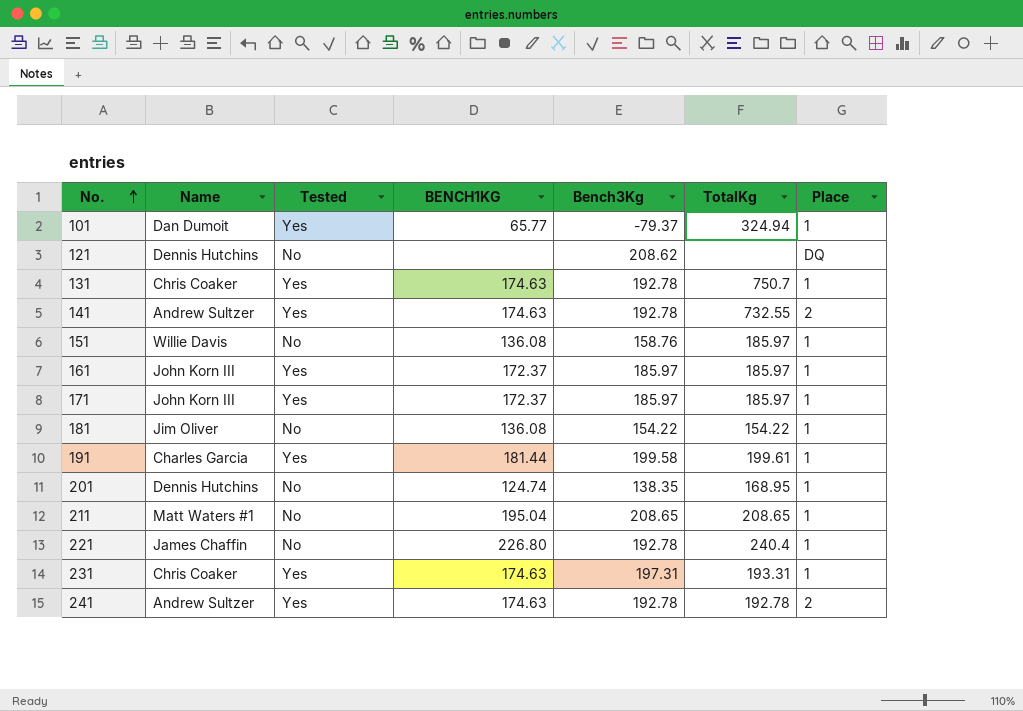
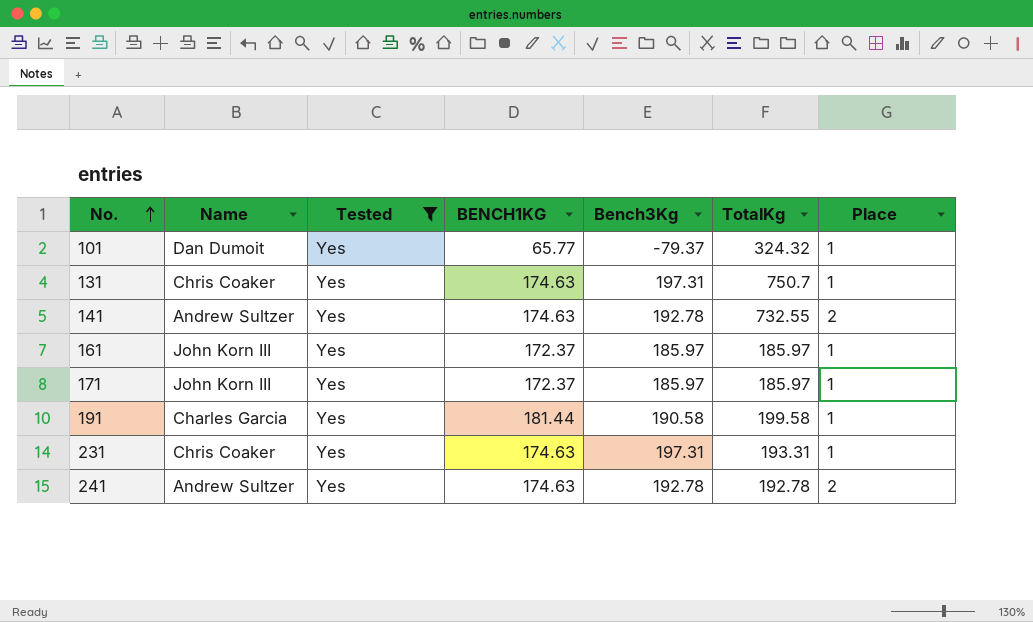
filter: none -> Tested = Yes
101 | TotalKg: 324.94 -> 324.32
131 | Bench3Kg: 192.78 -> 197.31
191 | Bench3Kg: 199.58 -> 190.58
191 | TotalKg: 199.61 -> 199.58

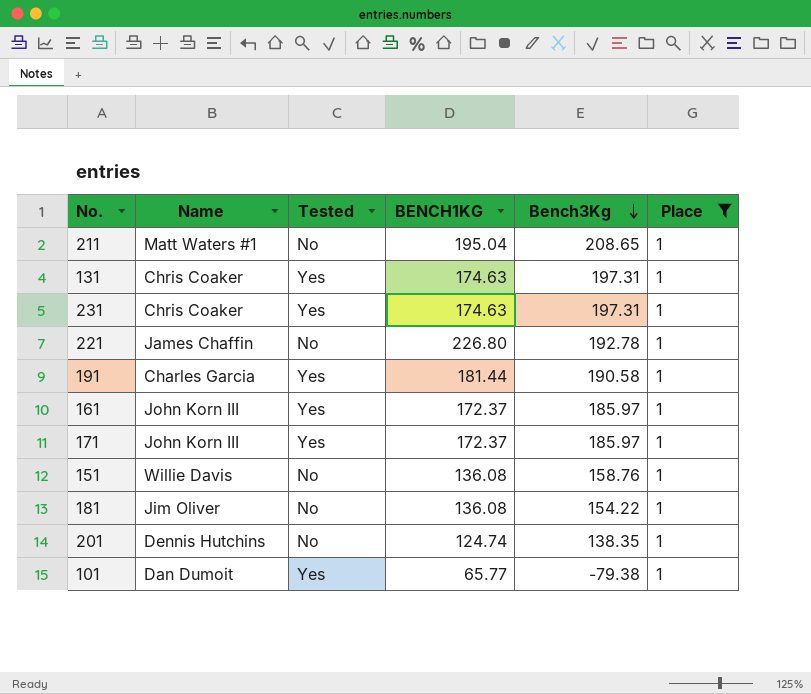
filter: Tested = Yes -> Place = 1
row order: No. ascending -> Bench3Kg descending
column TotalKg | position: 6 -> none
101 | Bench3Kg: -79.37 -> -79.38

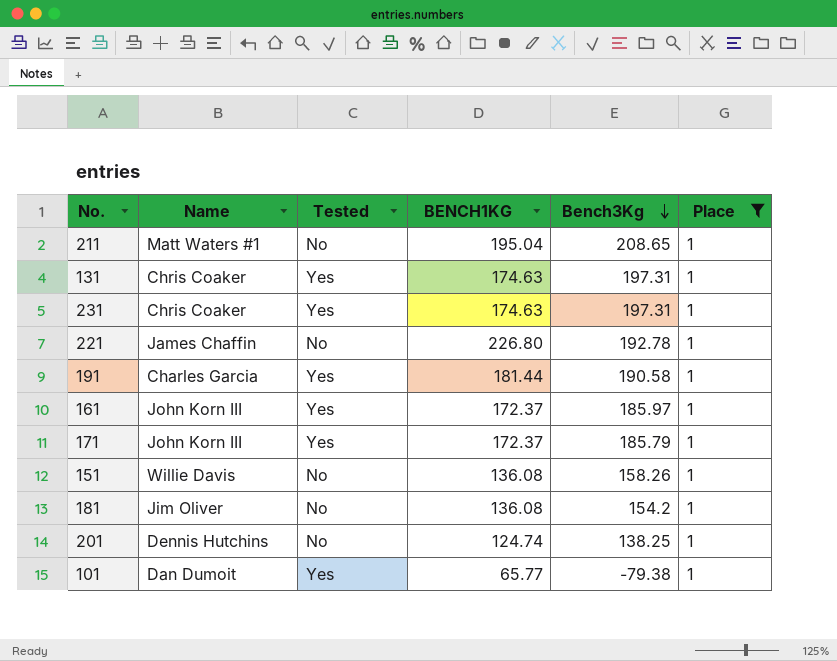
171 | Bench3Kg: 185.97 -> 185.79
151 | Bench3Kg: 158.76 -> 158.26
181 | Bench3Kg: 154.22 -> 154.2
201 | Bench3Kg: 138.35 -> 138.25

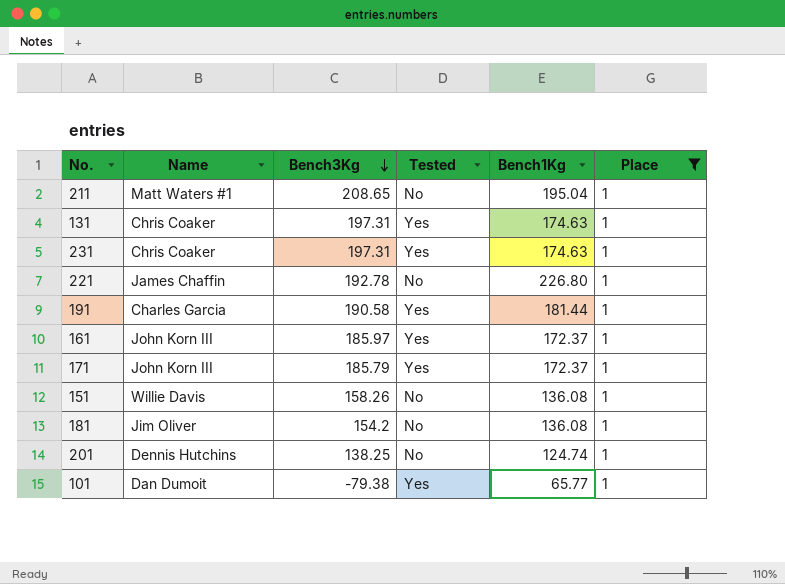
column Bench3Kg | position: 5 -> 3
column name: BENCH1KG -> Bench1Kg

